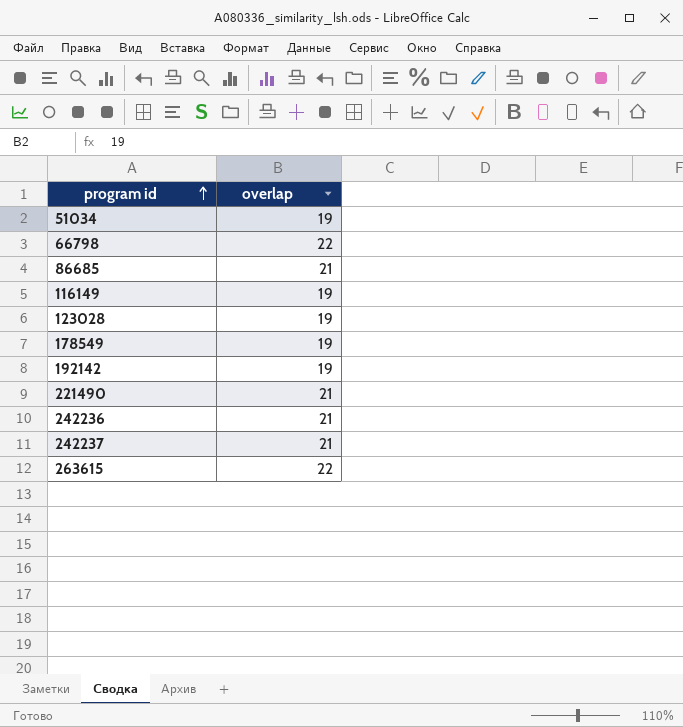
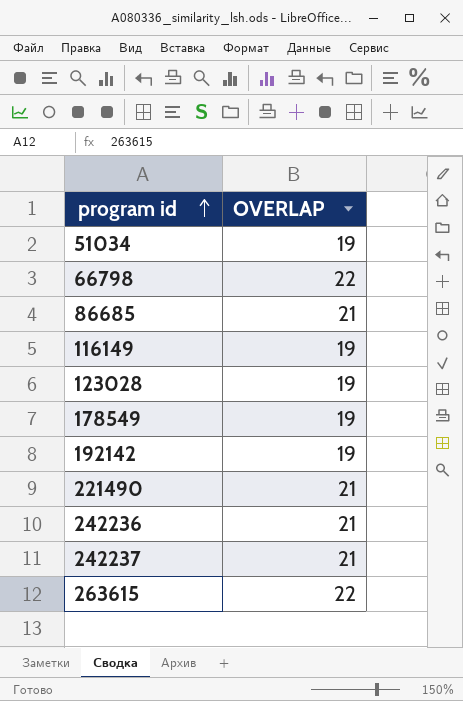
column name: overlap -> OVERLAP

